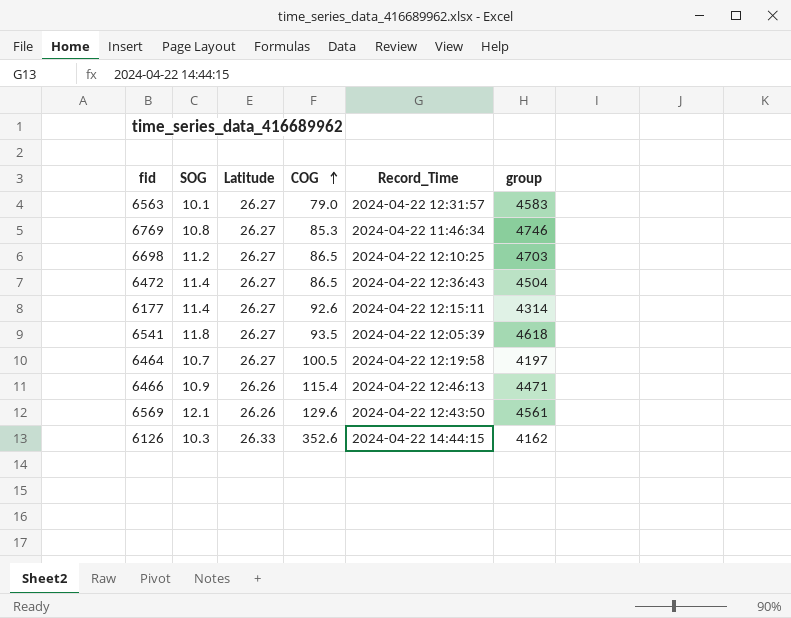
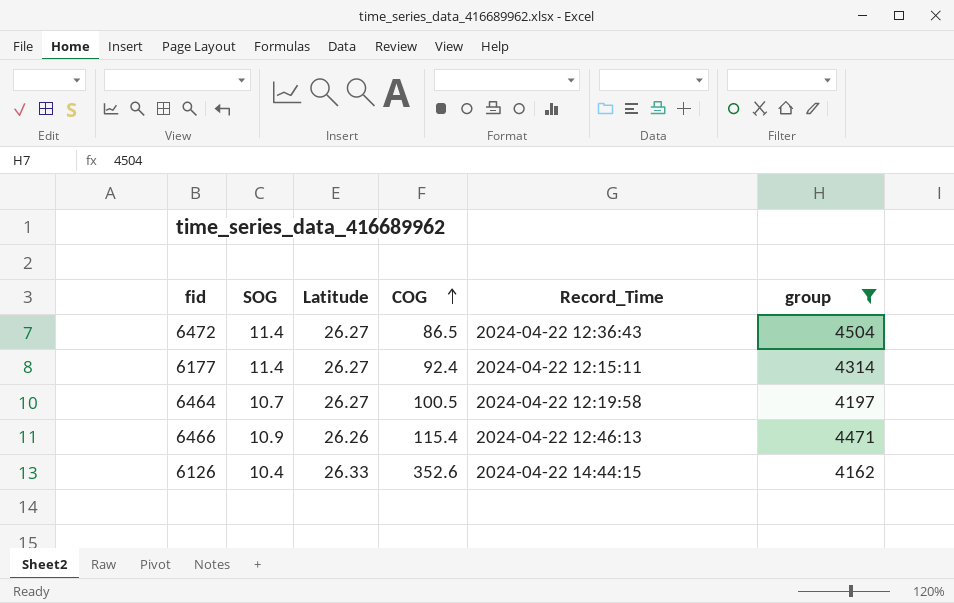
filter: none -> group <= 4504
6177 | COG: 92.6 -> 92.4
6126 | SOG: 10.3 -> 10.4

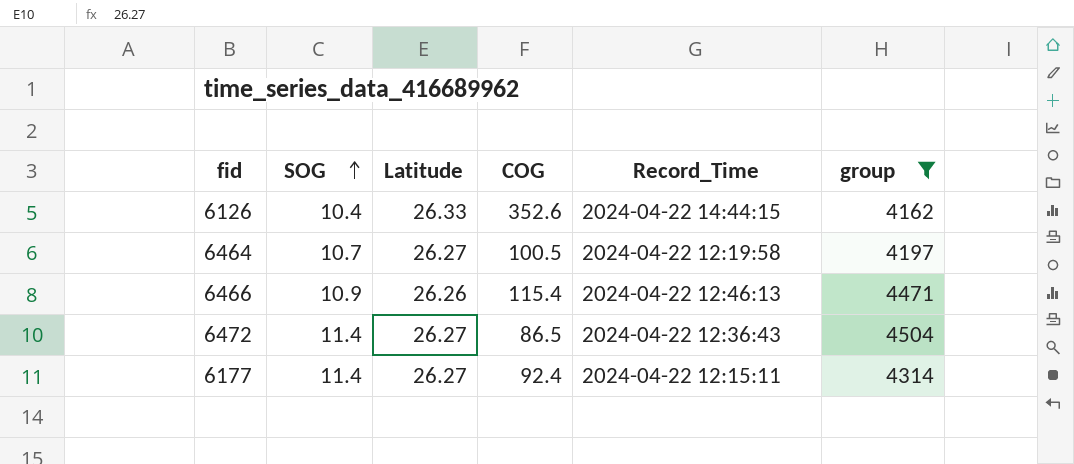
row order: COG ascending -> SOG ascending

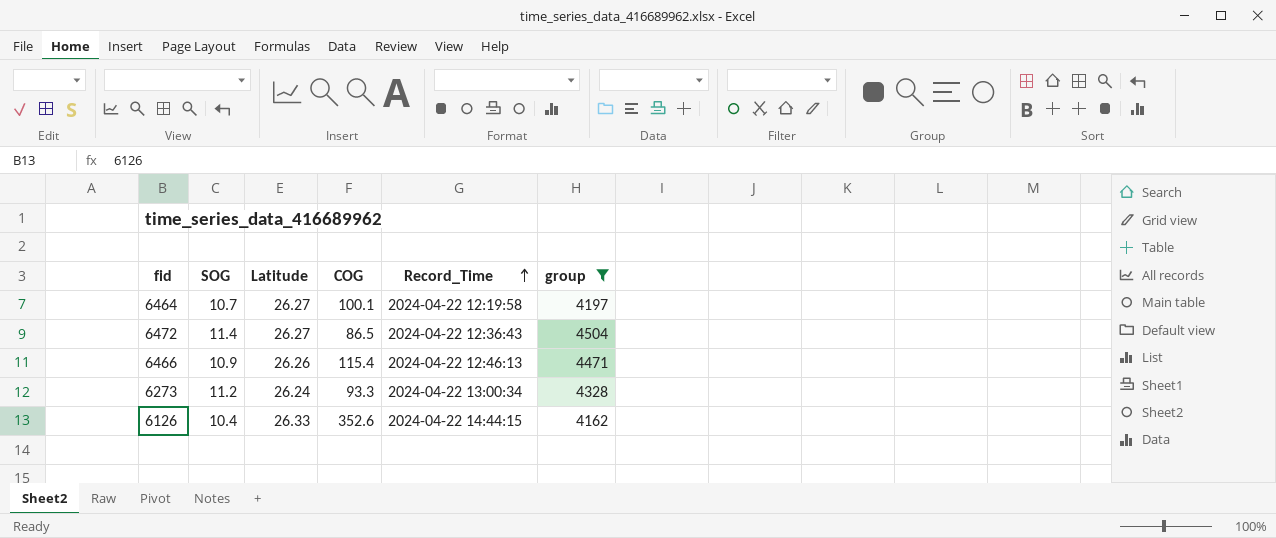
row order: SOG ascending -> Record_Time ascending
row 6177: 11.4 | 26.27 | 92.4 | 2024-04-22 12:15:11 | 4314 -> none
6464 | COG: 100.5 -> 100.1
row 6273: none -> 11.2 | 26.24 | 93.3 | 2024-04-22 13:00:34 | 4328

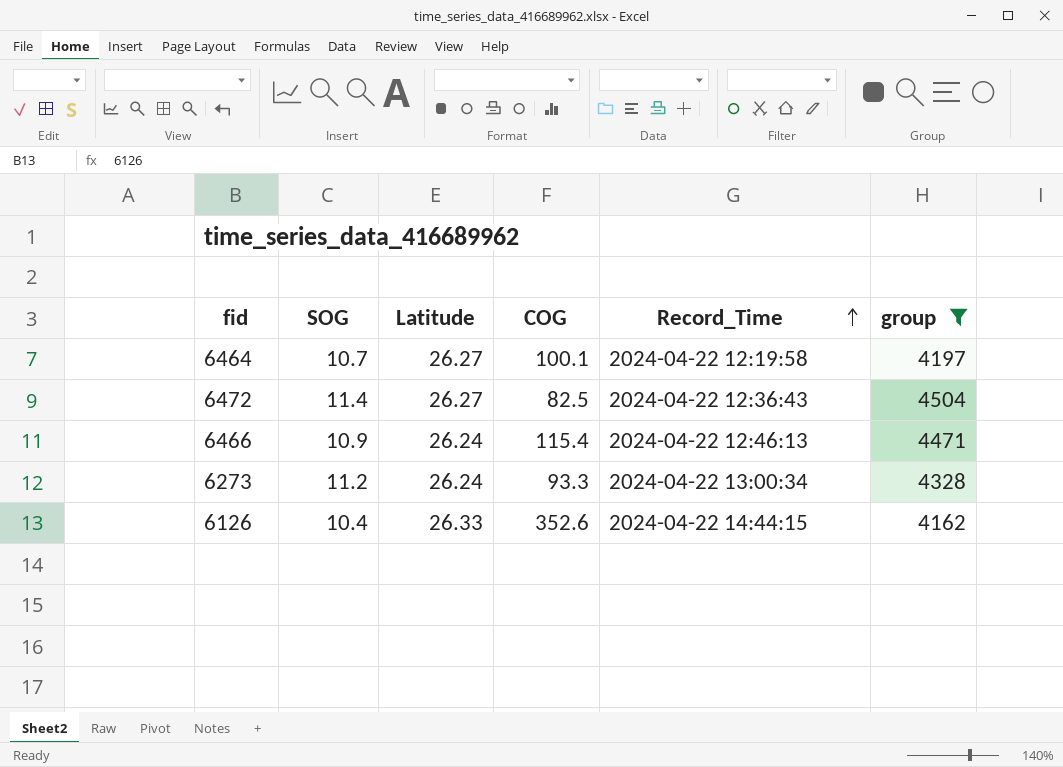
6472 | COG: 86.5 -> 82.5
6466 | Latitude: 26.26 -> 26.24

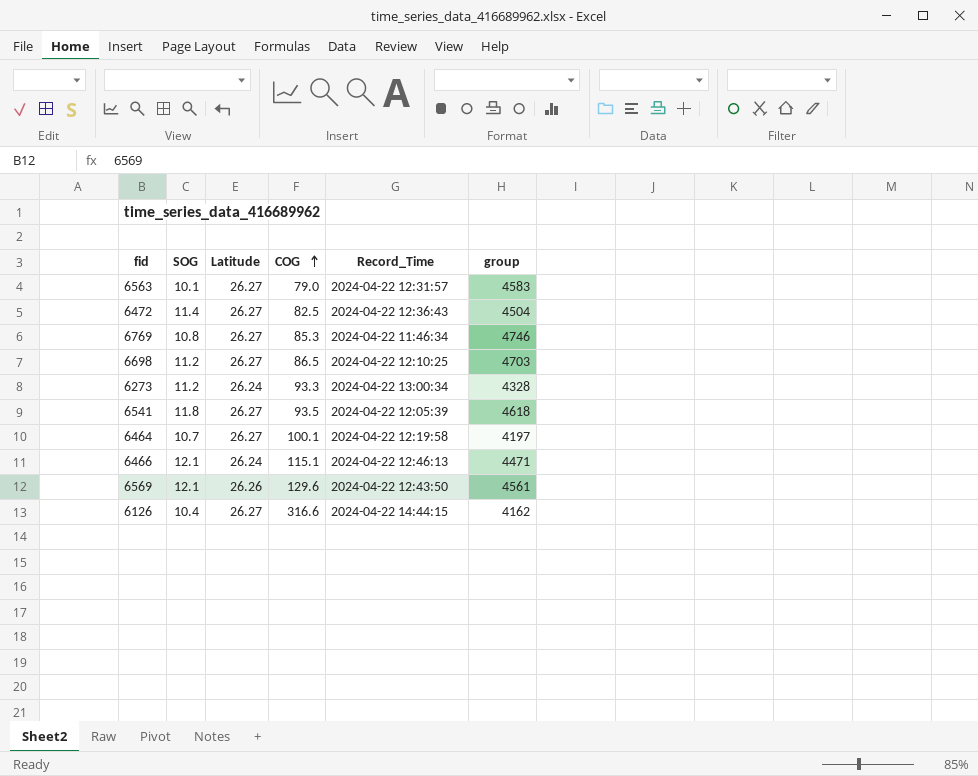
filter: group <= 4504 -> none
row order: Record_Time ascending -> COG ascending
6466 | SOG: 10.9 -> 12.1
6466 | COG: 115.4 -> 115.1
6126 | Latitude: 26.33 -> 26.27
6126 | COG: 352.6 -> 316.6

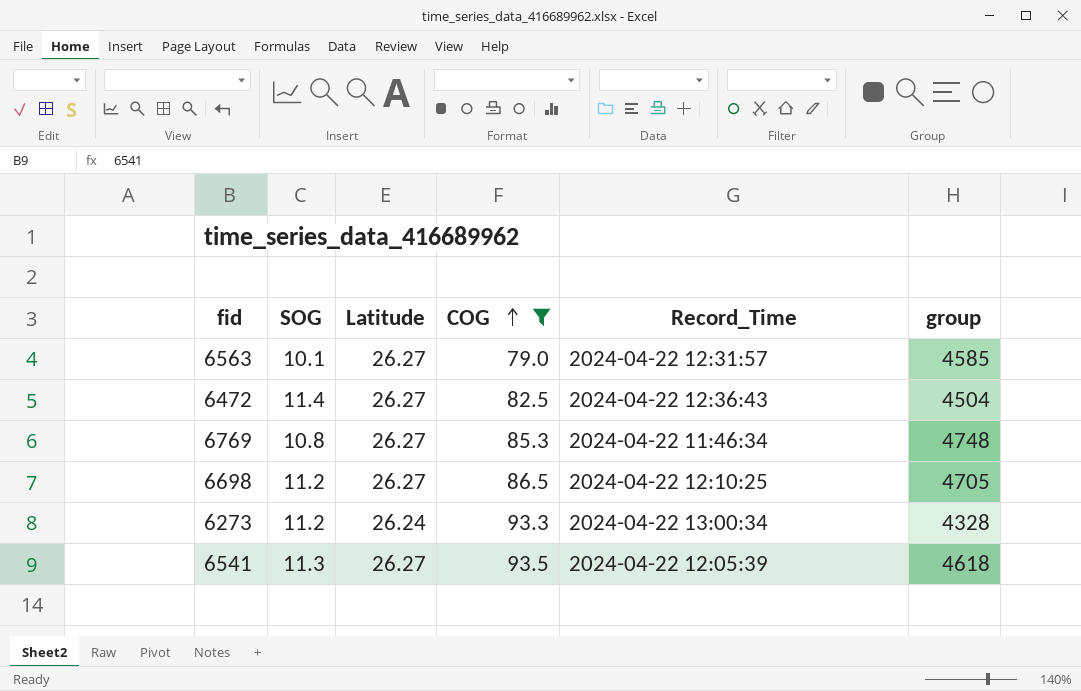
filter: none -> COG <= 93.5
6563 | group: 4583 -> 4585
6769 | group: 4746 -> 4748
6698 | group: 4703 -> 4705
6541 | SOG: 11.8 -> 11.3

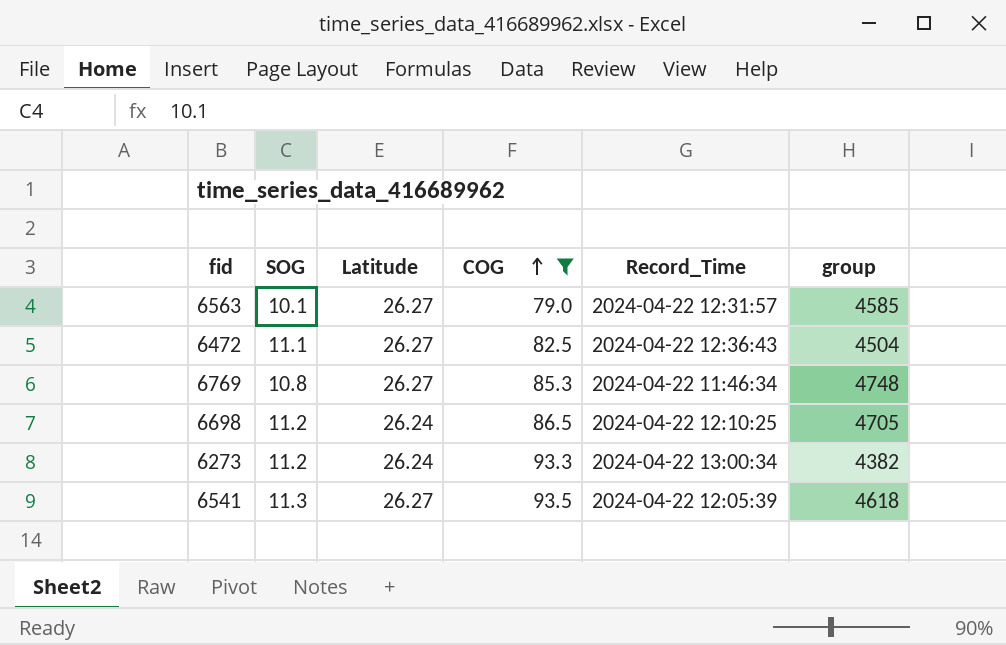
6472 | SOG: 11.4 -> 11.1
6698 | Latitude: 26.27 -> 26.24
6273 | group: 4328 -> 4382

